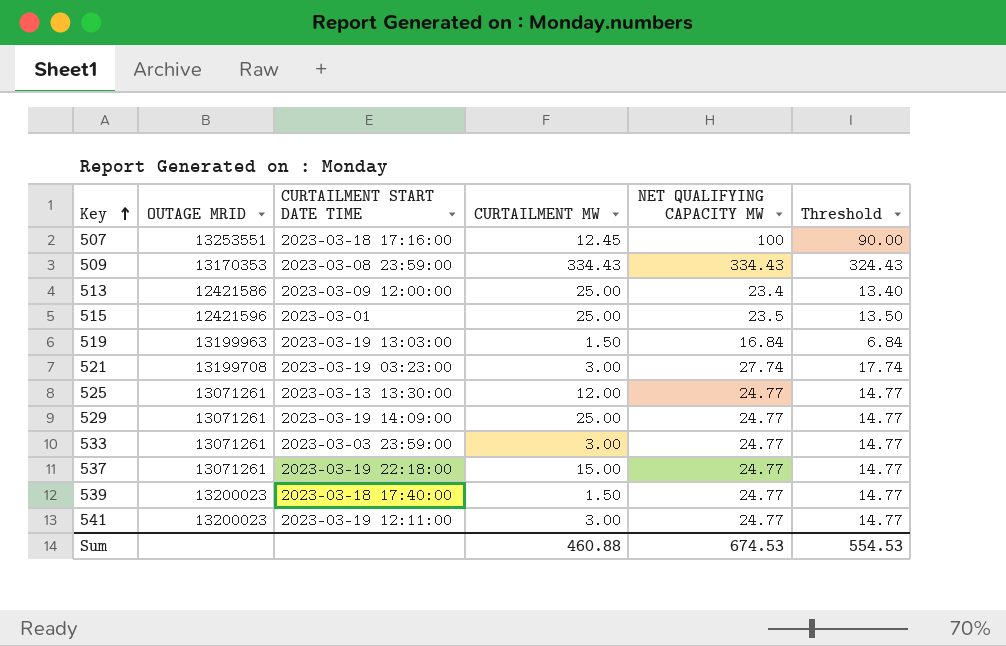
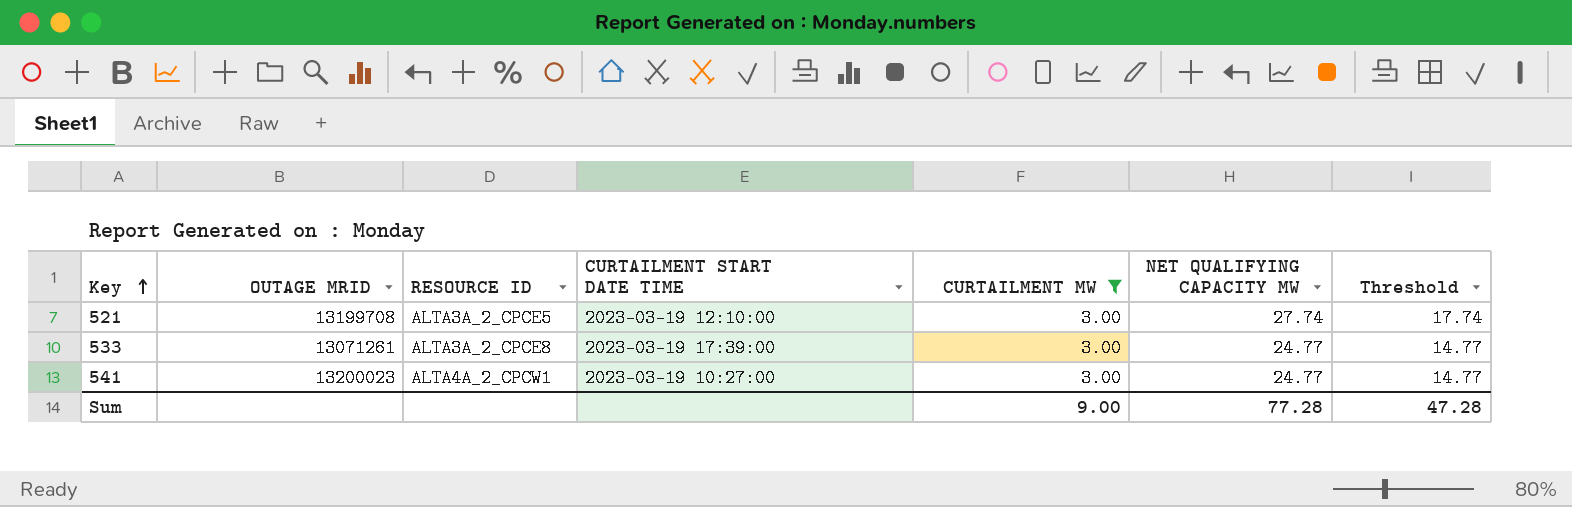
filter: none -> CURTAILMENT MW = 3.00
column RESOURCE ID | position: none -> 3
521 | CURTAILMENT START DATE TIME: 2023-03-19 03:23:00 -> 2023-03-19 12:10:00
533 | CURTAILMENT START DATE TIME: 2023-03-03 23:59:00 -> 2023-03-19 17:39:00
541 | CURTAILMENT START DATE TIME: 2023-03-19 12:11:00 -> 2023-03-19 10:27:00
Sum | CURTAILMENT MW: 460.88 -> 9.00
Sum | NET QUALIFYING CAPACITY MW: 674.53 -> 77.28
Sum | Threshold: 554.53 -> 47.28

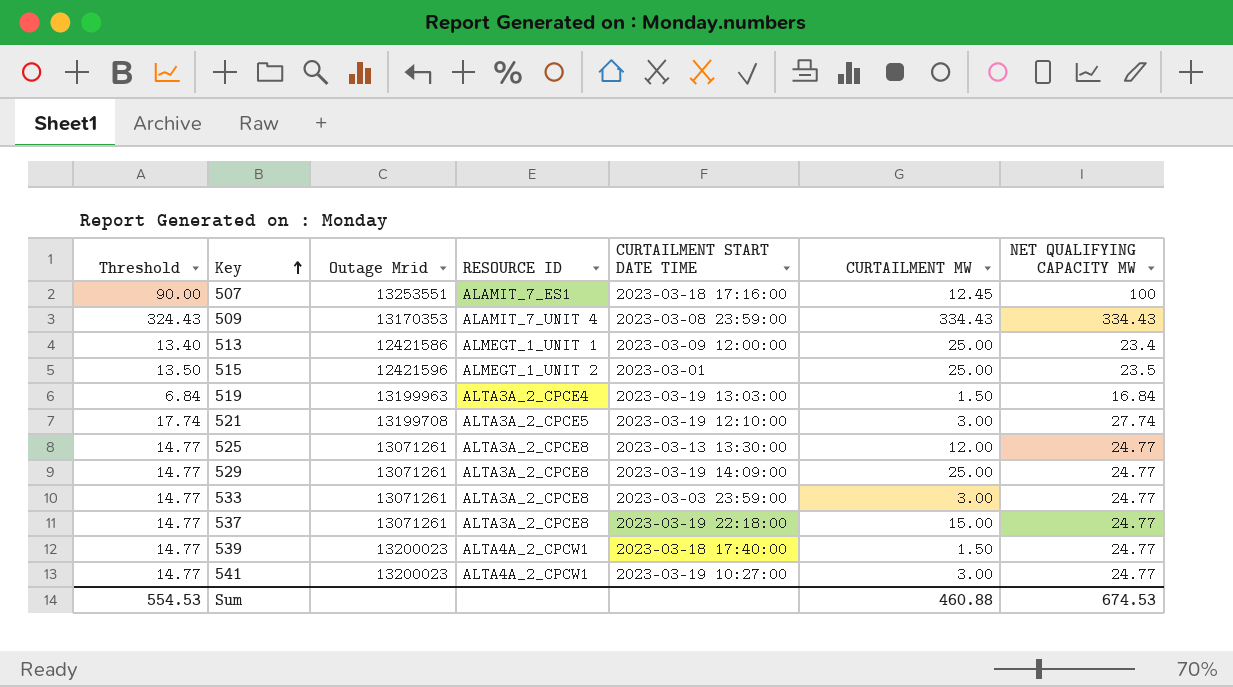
filter: CURTAILMENT MW = 3.00 -> none
column Threshold | position: 7 -> 1
column name: OUTAGE MRID -> Outage Mrid
533 | CURTAILMENT START DATE TIME: 2023-03-19 17:39:00 -> 2023-03-03 23:59:00
Sum | Threshold: 47.28 -> 554.53
Sum | CURTAILMENT MW: 9.00 -> 460.88
Sum | NET QUALIFYING CAPACITY MW: 77.28 -> 674.53

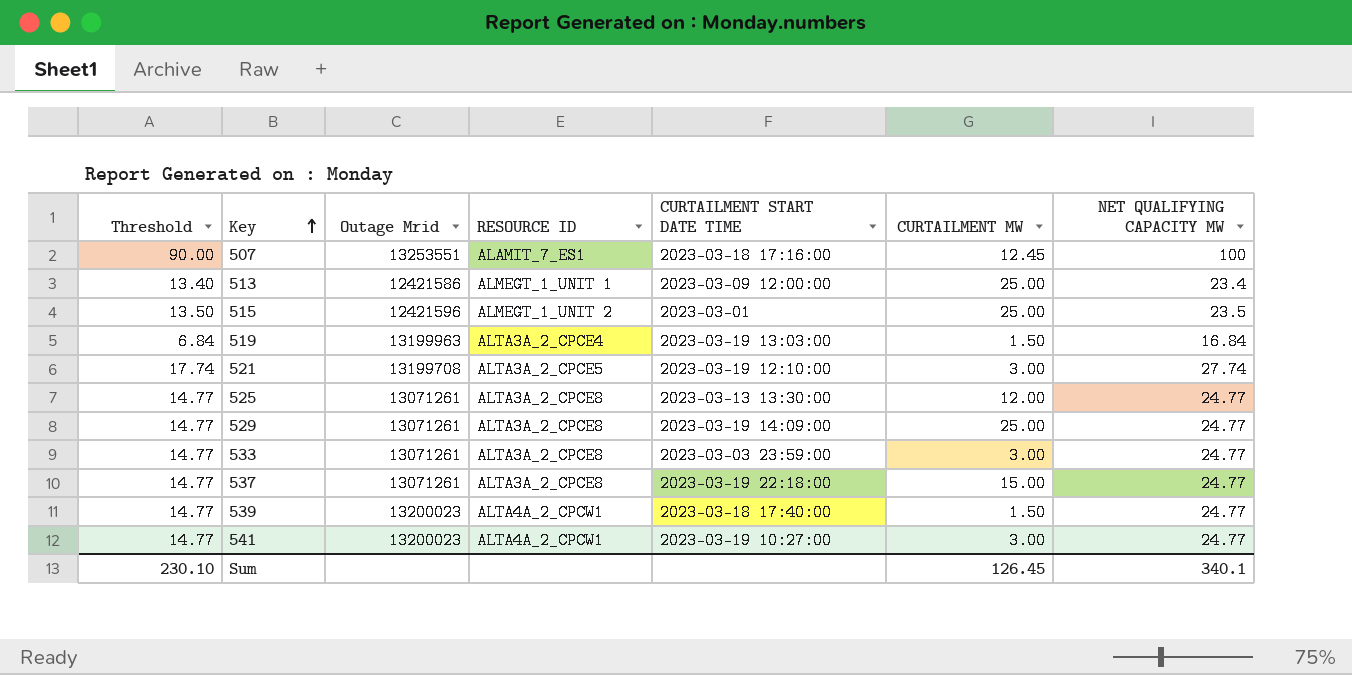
row 509: 324.43 | 13170353 | ALAMIT_7_UNIT 4 | 2023-03-08 23:59:00 | 334.43 | 334.43 -> none
Sum | Threshold: 554.53 -> 230.10
Sum | CURTAILMENT MW: 460.88 -> 126.45
Sum | NET QUALIFYING CAPACITY MW: 674.53 -> 340.1

